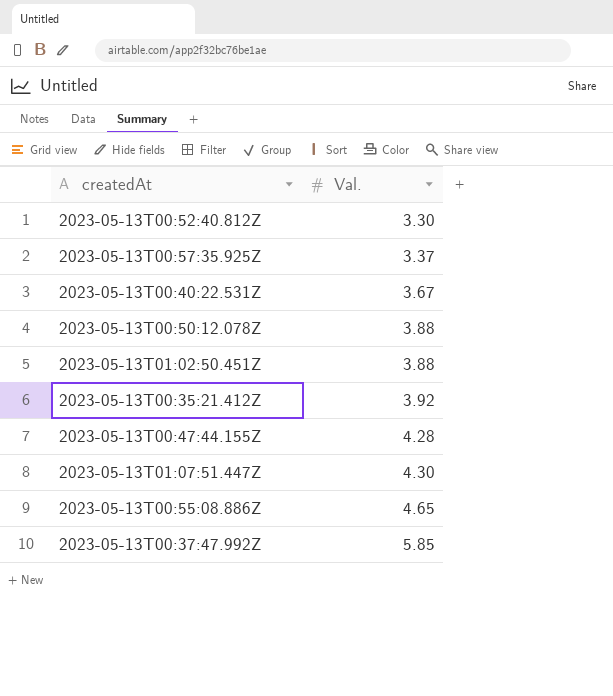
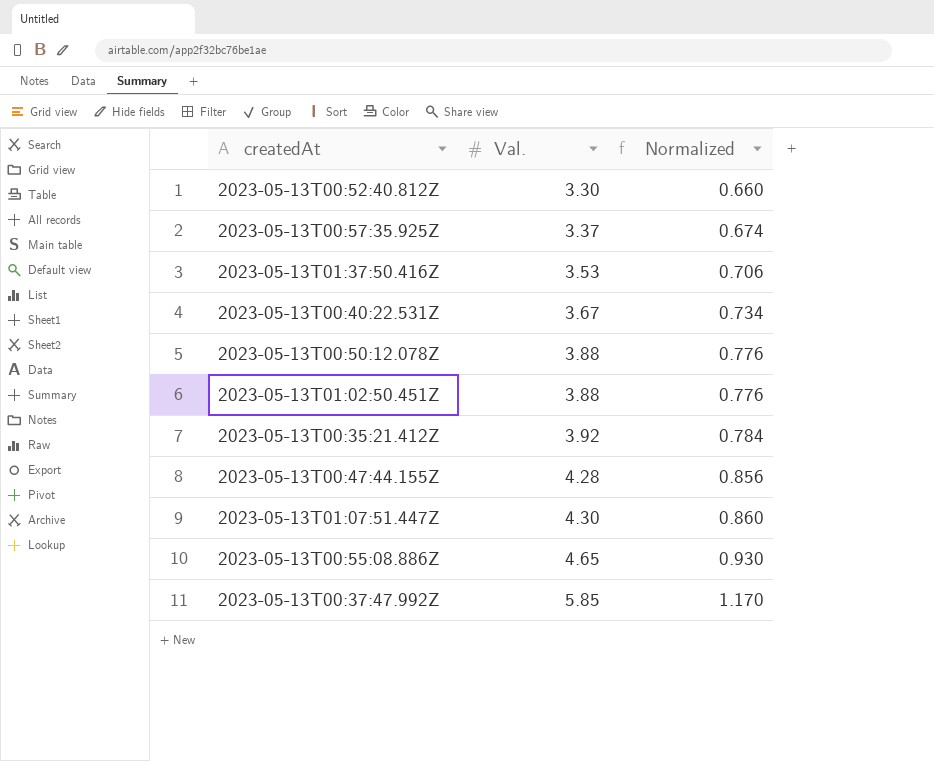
column Normalized | formula: none -> [Val.] * 0.2
row 2023-05-13T01:37:50.416Z: none -> 3.53 | 0.706

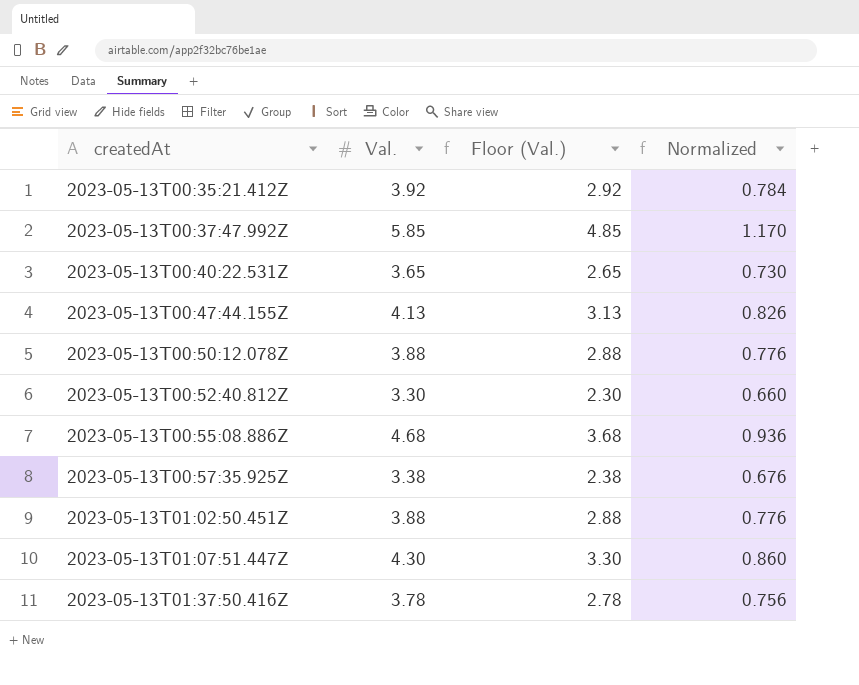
row order: Val. ascending -> createdAt ascending
column Floor (Val.) | formula: none -> [Val.] - 1
2023-05-13T00:40:22.531Z | Val.: 3.67 -> 3.65
2023-05-13T00:40:22.531Z | Normalized: 0.734 -> 0.730
2023-05-13T00:47:44.155Z | Val.: 4.28 -> 4.13
2023-05-13T00:47:44.155Z | Normalized: 0.856 -> 0.826
2023-05-13T00:55:08.886Z | Val.: 4.65 -> 4.68
2023-05-13T00:55:08.886Z | Normalized: 0.930 -> 0.936
2023-05-13T00:57:35.925Z | Val.: 3.37 -> 3.38
2023-05-13T00:57:35.925Z | Normalized: 0.674 -> 0.676
2023-05-13T01:37:50.416Z | Val.: 3.53 -> 3.78
2023-05-13T01:37:50.416Z | Normalized: 0.706 -> 0.756

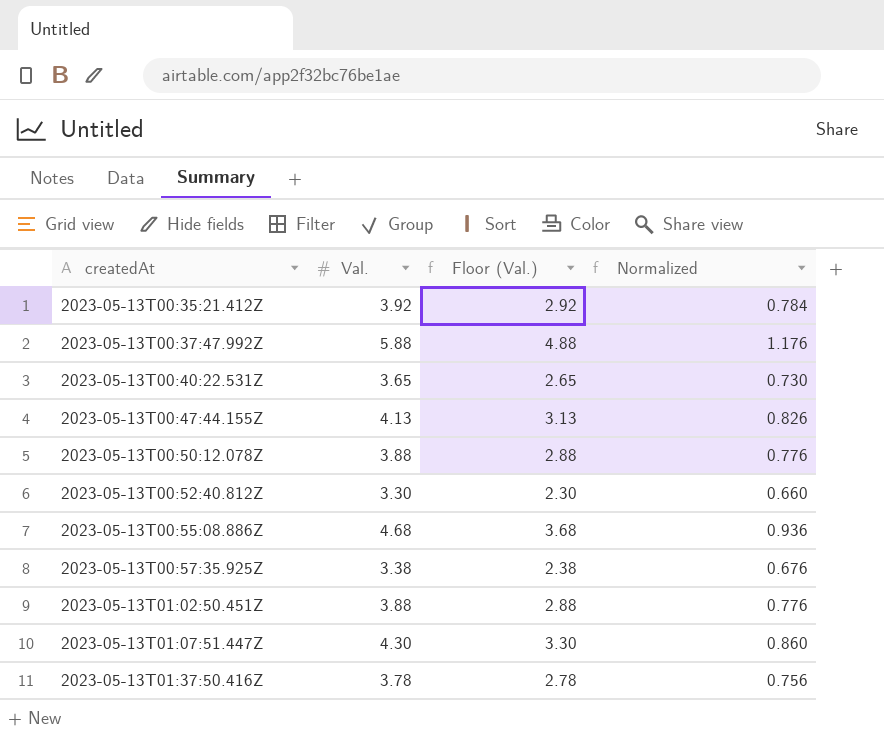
2023-05-13T00:37:47.992Z | Val.: 5.85 -> 5.88
2023-05-13T00:37:47.992Z | Floor (Val.): 4.85 -> 4.88
2023-05-13T00:37:47.992Z | Normalized: 1.170 -> 1.176

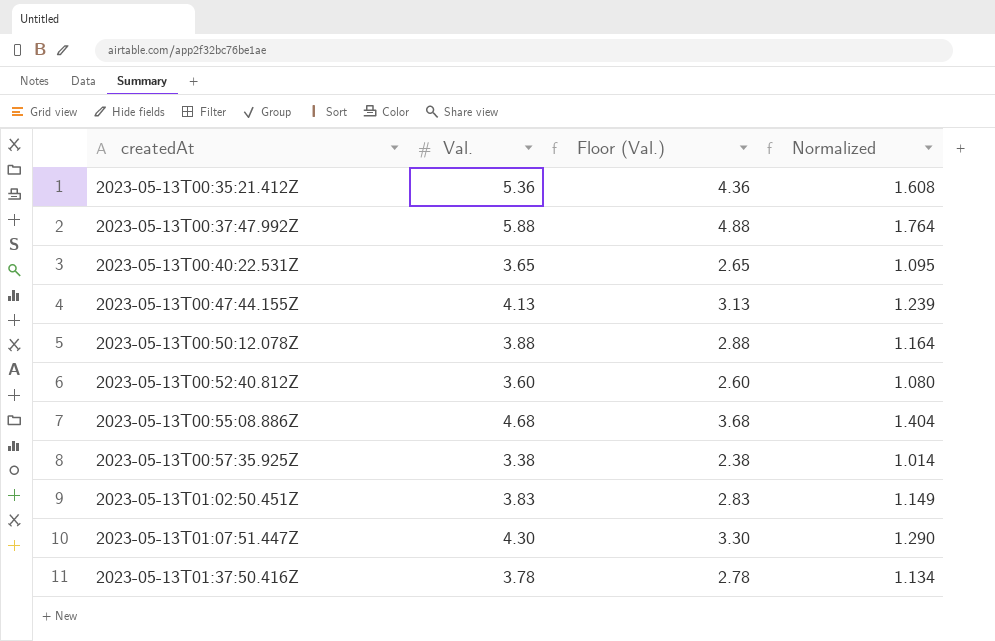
column Normalized | formula: [Val.] * 0.2 -> [Val.] * 0.3
2023-05-13T00:35:21.412Z | Val.: 3.92 -> 5.36
2023-05-13T00:35:21.412Z | Floor (Val.): 2.92 -> 4.36
2023-05-13T00:52:40.812Z | Val.: 3.30 -> 3.60
2023-05-13T00:52:40.812Z | Floor (Val.): 2.30 -> 2.60
2023-05-13T01:02:50.451Z | Val.: 3.88 -> 3.83
2023-05-13T01:02:50.451Z | Floor (Val.): 2.88 -> 2.83

